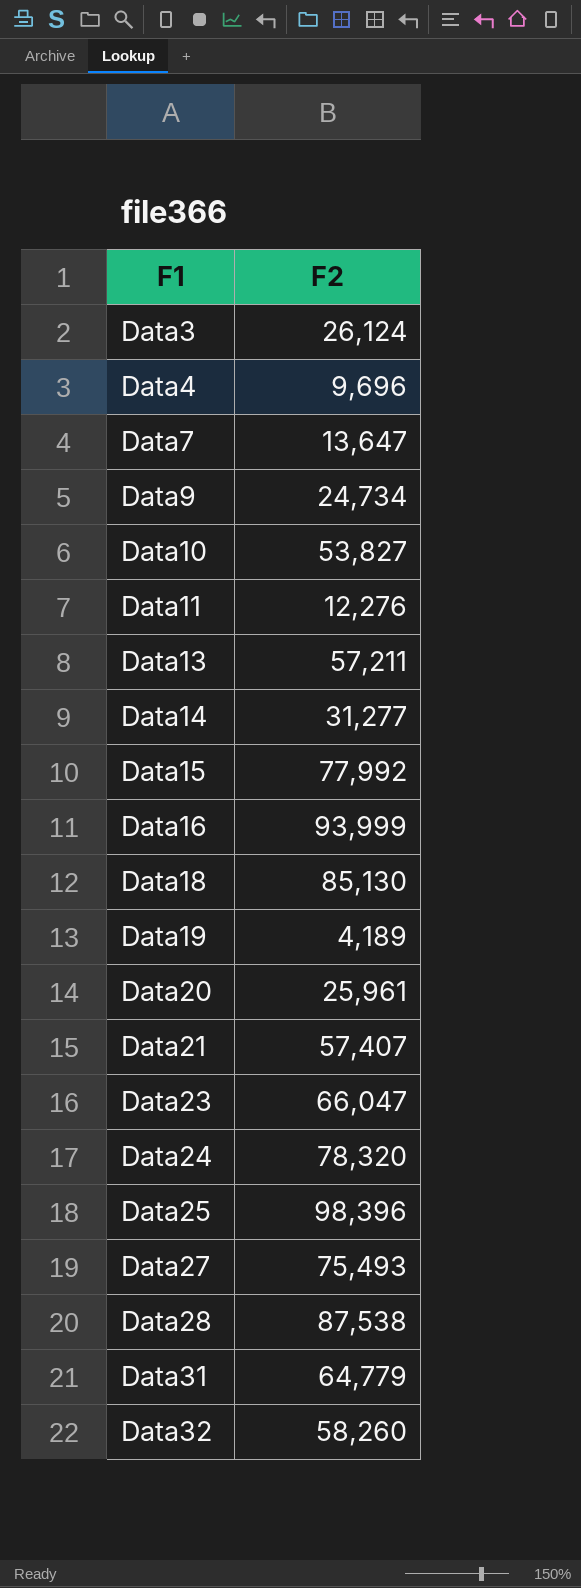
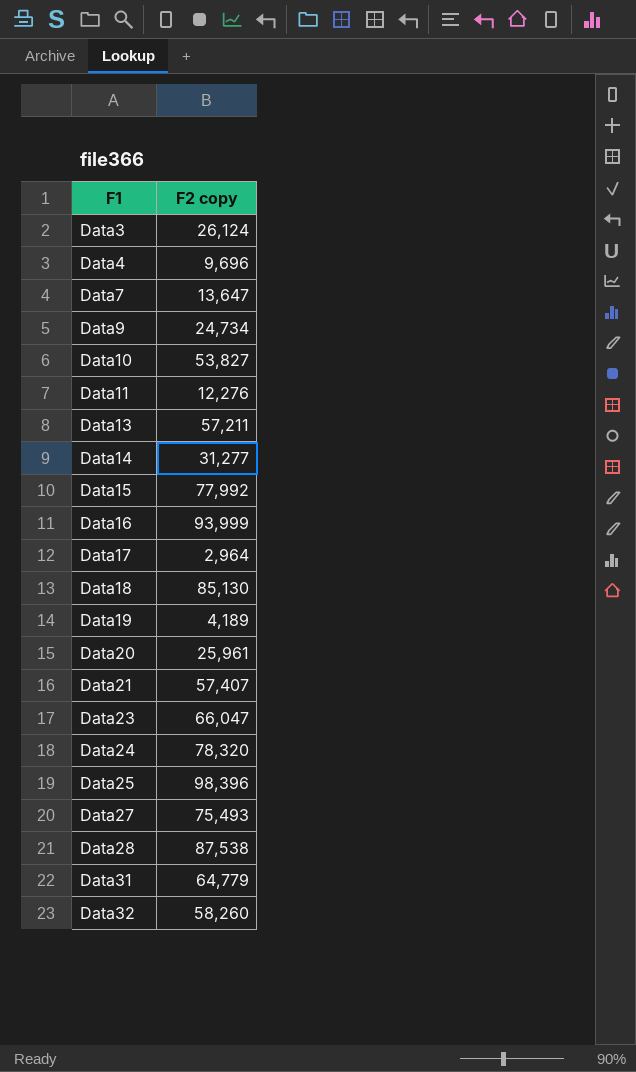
column name: F2 -> F2 copy
row Data17: none -> 2,964

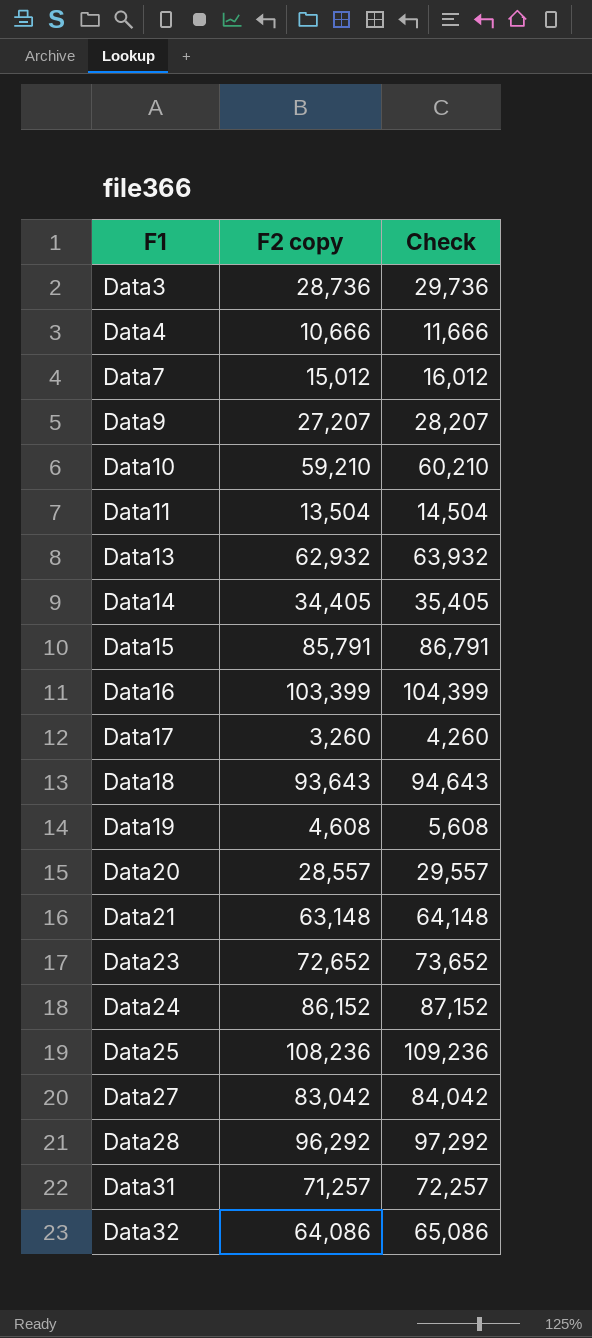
column Check | formula: none -> [F2 copy] + 1000
Data3 | F2 copy: 26,124 -> 28,736
Data4 | F2 copy: 9,696 -> 10,666
Data7 | F2 copy: 13,647 -> 15,012
Data9 | F2 copy: 24,734 -> 27,207
Data10 | F2 copy: 53,827 -> 59,210
Data11 | F2 copy: 12,276 -> 13,504
Data13 | F2 copy: 57,211 -> 62,932
Data14 | F2 copy: 31,277 -> 34,405
Data15 | F2 copy: 77,992 -> 85,791
Data16 | F2 copy: 93,999 -> 103,399
Data17 | F2 copy: 2,964 -> 3,260
Data18 | F2 copy: 85,130 -> 93,643
Data19 | F2 copy: 4,189 -> 4,608
Data20 | F2 copy: 25,961 -> 28,557
Data21 | F2 copy: 57,407 -> 63,148
Data23 | F2 copy: 66,047 -> 72,652
Data24 | F2 copy: 78,320 -> 86,152
Data25 | F2 copy: 98,396 -> 108,236
Data27 | F2 copy: 75,493 -> 83,042
Data28 | F2 copy: 87,538 -> 96,292
Data31 | F2 copy: 64,779 -> 71,257
Data32 | F2 copy: 58,260 -> 64,086

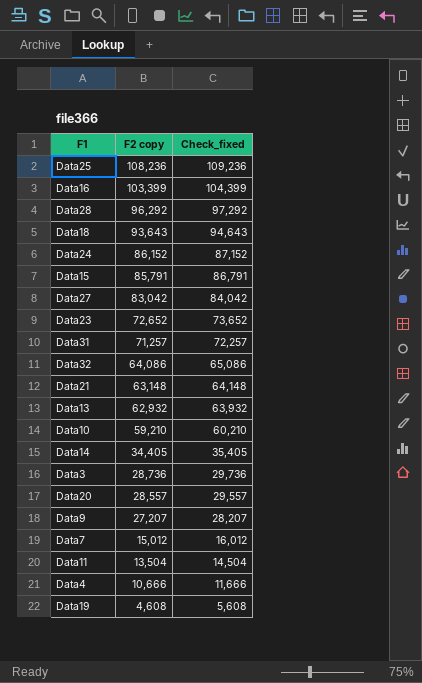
row order: F1 ascending -> F2 copy descending
column name: Check -> Check_fixed
row Data17: 3,260 | 4,260 -> none

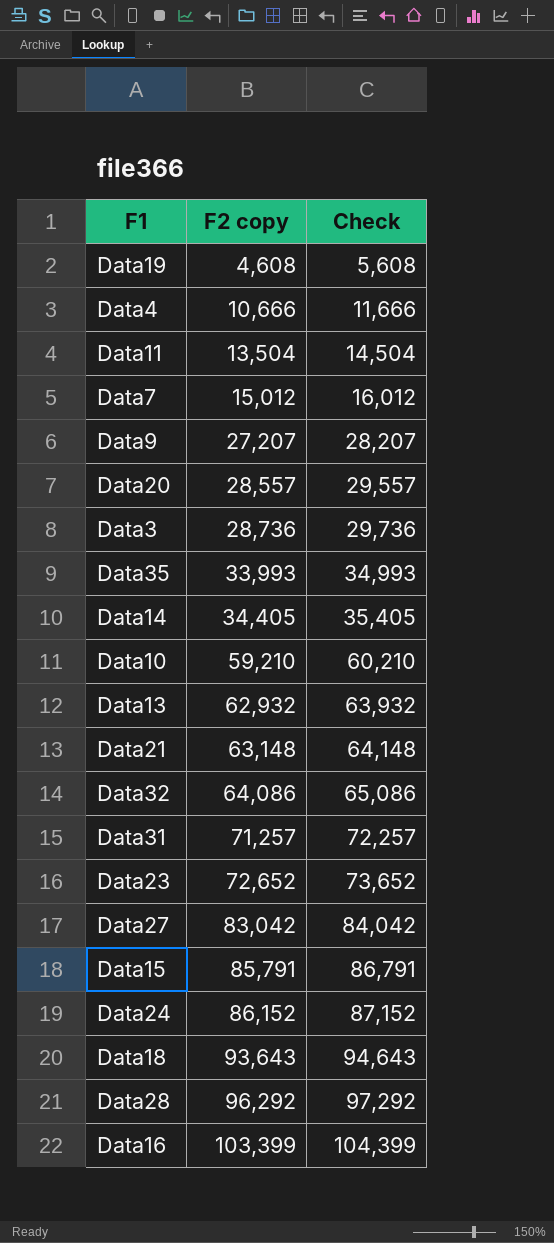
row order: F2 copy descending -> F2 copy ascending
column name: Check_fixed -> Check
row Data25: 108,236 | 109,236 -> none
row Data35: none -> 33,993 | 34,993

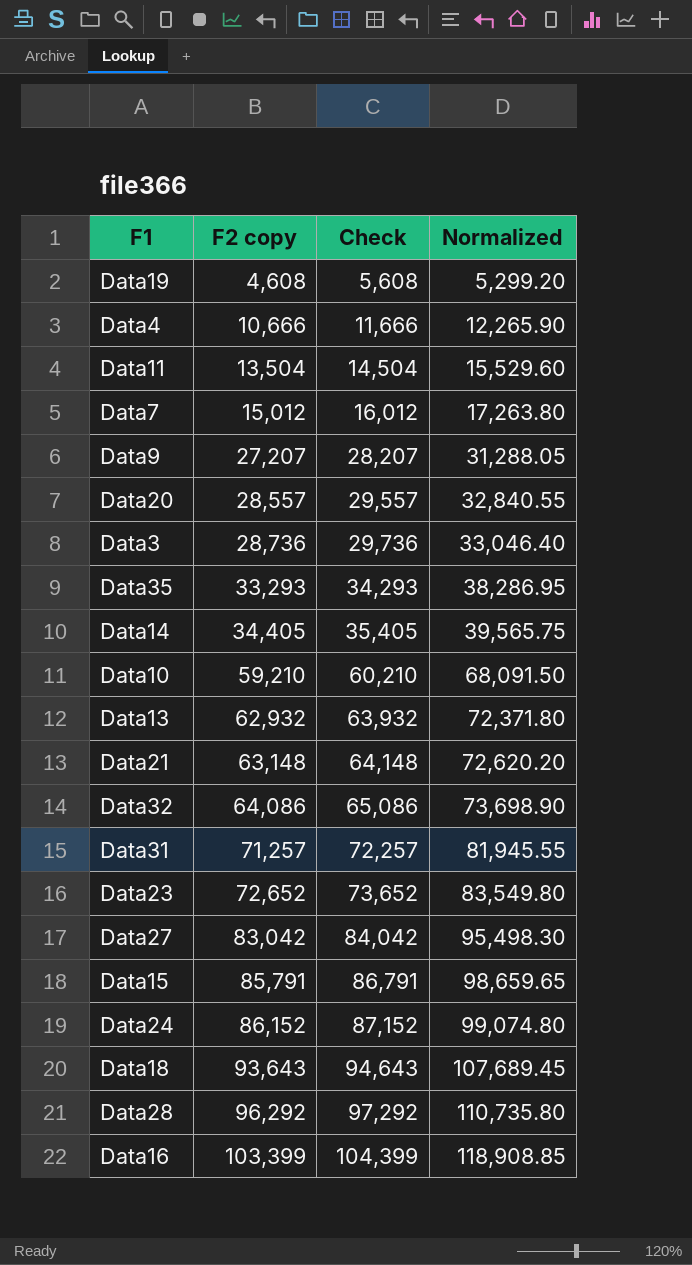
column Normalized | formula: none -> [F2 copy] * 1.15
Data35 | F2 copy: 33,993 -> 33,293
Data35 | Check: 34,993 -> 34,293

